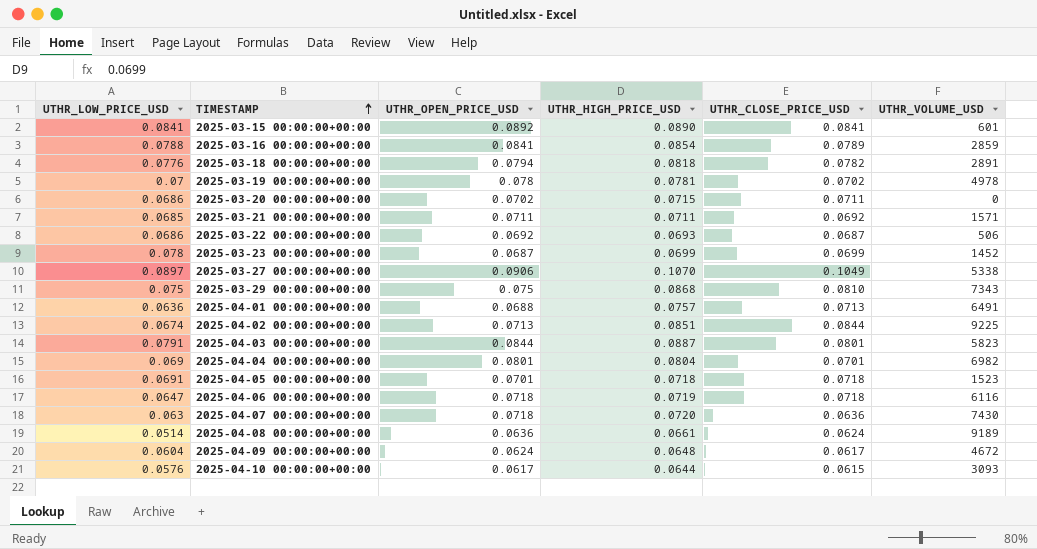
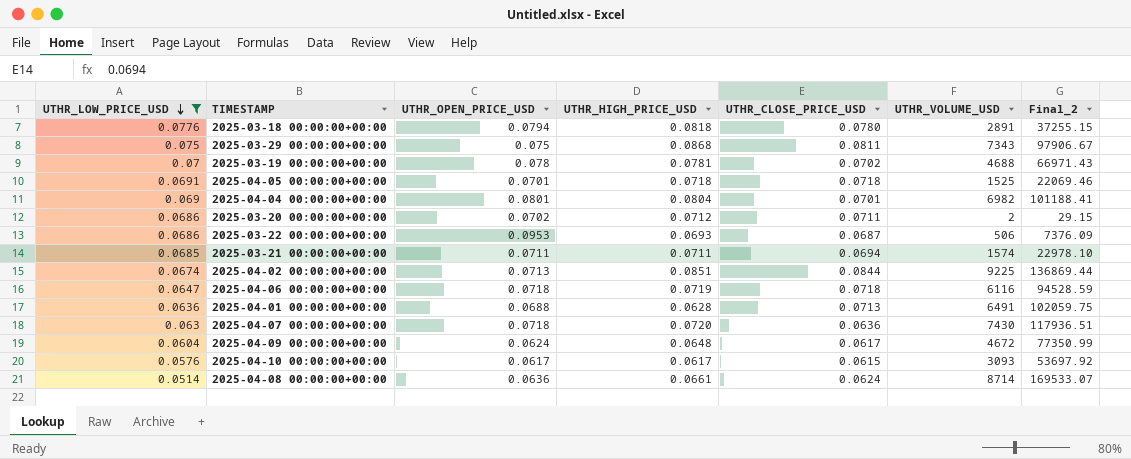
filter: none -> UTHR_LOW_PRICE_USD <= 0.0776
row order: TIMESTAMP ascending -> UTHR_LOW_PRICE_USD descending
column Final_2 | formula: none -> [UTHR_VOLUME_USD] / [UTHR_LOW_PRICE_USD]
2025-03-18 00:00:00+00:00 | UTHR_CLOSE_PRICE_USD: 0.0782 -> 0.0780
2025-03-29 00:00:00+00:00 | UTHR_CLOSE_PRICE_USD: 0.0810 -> 0.0811
2025-03-19 00:00:00+00:00 | UTHR_VOLUME_USD: 4978 -> 4688
2025-04-05 00:00:00+00:00 | UTHR_VOLUME_USD: 1523 -> 1525
2025-03-20 00:00:00+00:00 | UTHR_HIGH_PRICE_USD: 0.0715 -> 0.0712
2025-03-20 00:00:00+00:00 | UTHR_VOLUME_USD: 0 -> 2
2025-03-22 00:00:00+00:00 | UTHR_OPEN_PRICE_USD: 0.0692 -> 0.0953
2025-03-21 00:00:00+00:00 | UTHR_CLOSE_PRICE_USD: 0.0692 -> 0.0694
2025-03-21 00:00:00+00:00 | UTHR_VOLUME_USD: 1571 -> 1574
2025-04-01 00:00:00+00:00 | UTHR_HIGH_PRICE_USD: 0.0757 -> 0.0628
2025-04-10 00:00:00+00:00 | UTHR_HIGH_PRICE_USD: 0.0644 -> 0.0617
2025-04-08 00:00:00+00:00 | UTHR_VOLUME_USD: 9189 -> 8714

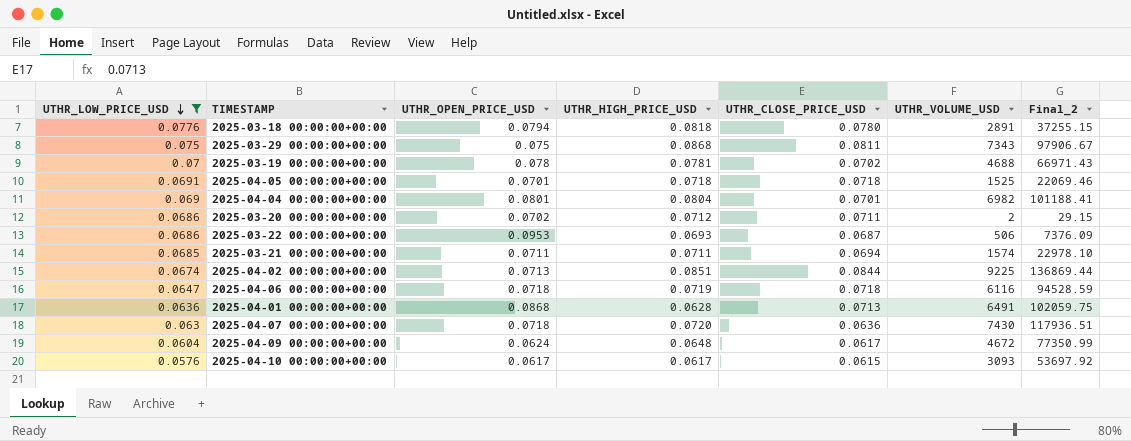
row 2025-04-08 00:00:00+00:00: 0.0514 | 0.0636 | 0.0661 | 0.0624 | 8714 | 169533.07 -> none
2025-04-01 00:00:00+00:00 | UTHR_OPEN_PRICE_USD: 0.0688 -> 0.0868

